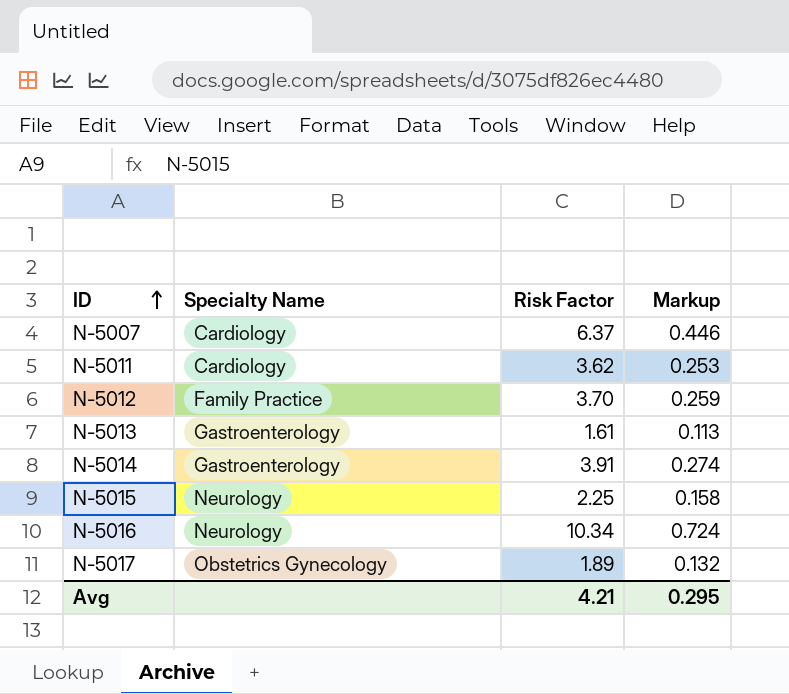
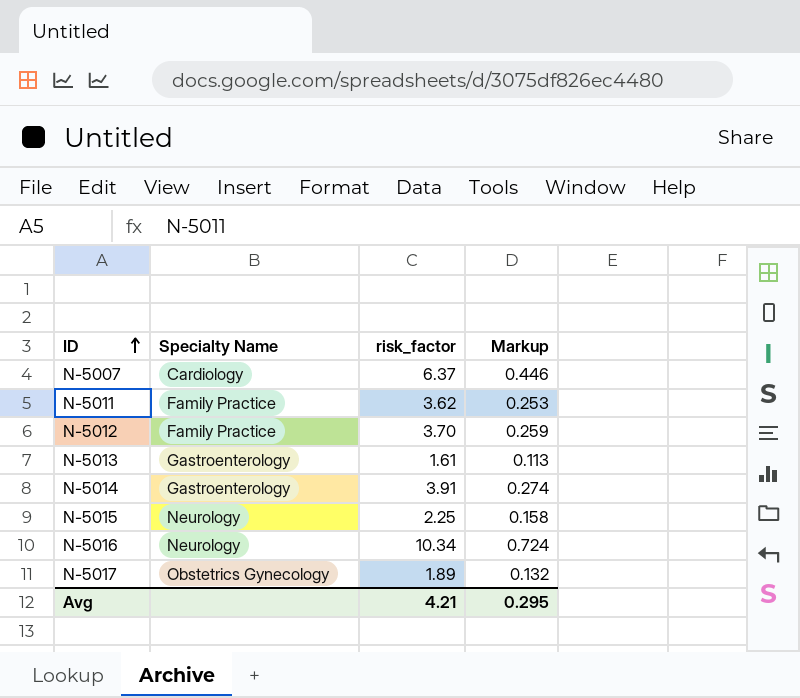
column name: Risk Factor -> risk_factor
N-5011 | Specialty Name: Cardiology -> Family Practice

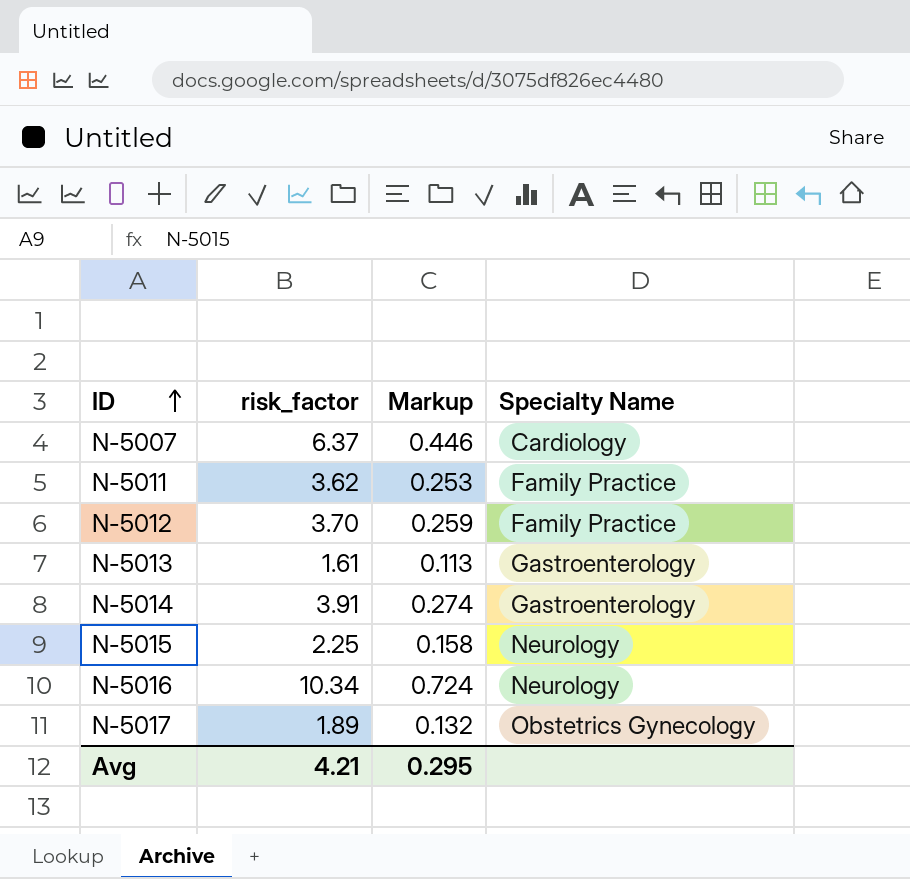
column Specialty Name | position: 2 -> 4

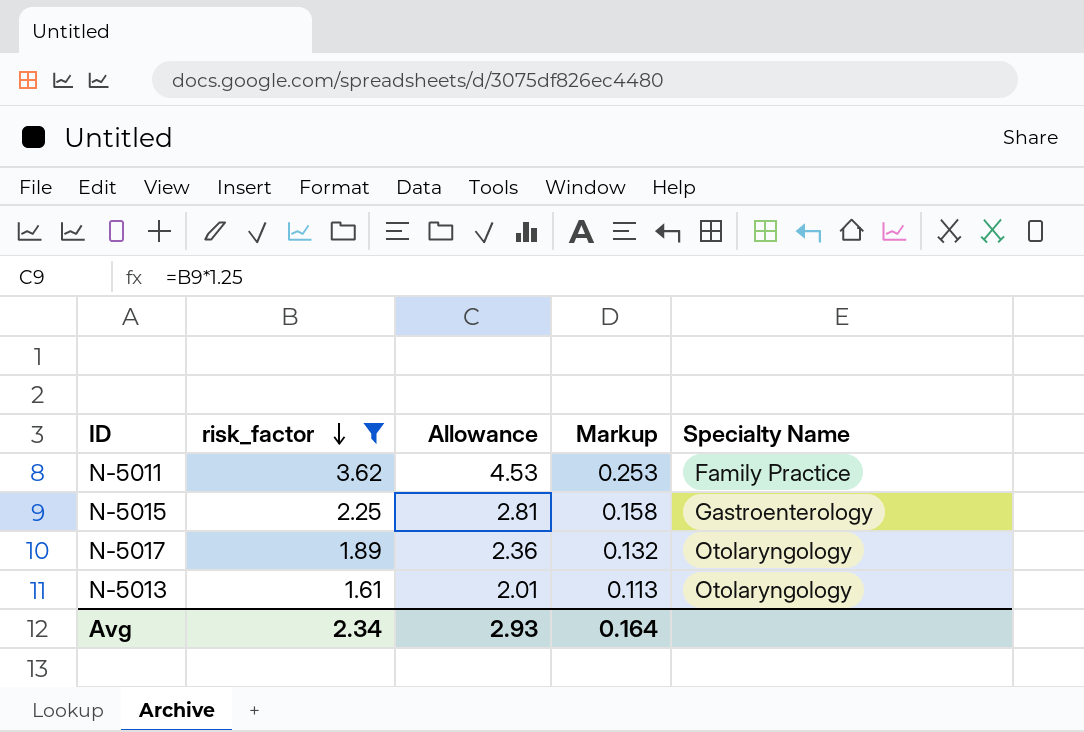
filter: none -> risk_factor <= 3.62
row order: ID ascending -> risk_factor descending
column Allowance | formula: none -> [risk_factor] * 1.25
N-5015 | Specialty Name: Neurology -> Gastroenterology
N-5017 | Specialty Name: Obstetrics Gynecology -> Otolaryngology
N-5013 | Specialty Name: Gastroenterology -> Otolaryngology
Avg | risk_factor: 4.21 -> 2.34
Avg | Markup: 0.295 -> 0.164

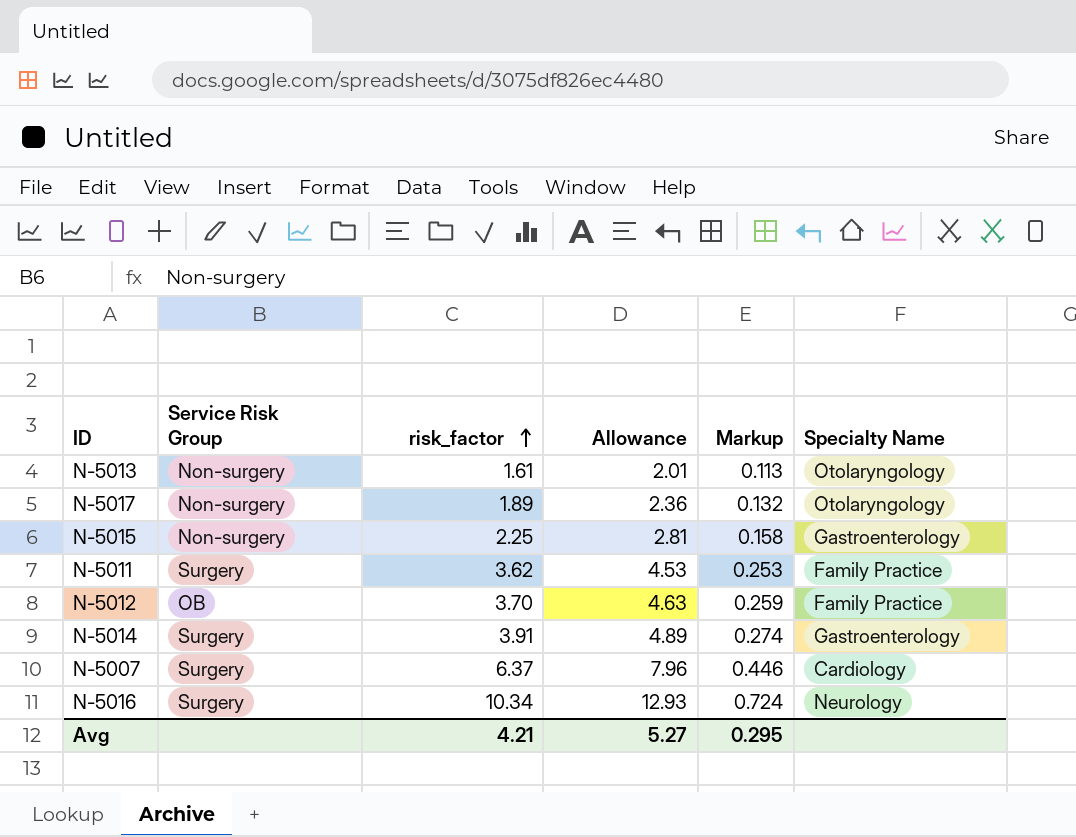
filter: risk_factor <= 3.62 -> none
row order: risk_factor descending -> risk_factor ascending
column Service Risk Group | position: none -> 2
Avg | risk_factor: 2.34 -> 4.21
Avg | Allowance: 2.93 -> 5.27
Avg | Markup: 0.164 -> 0.295

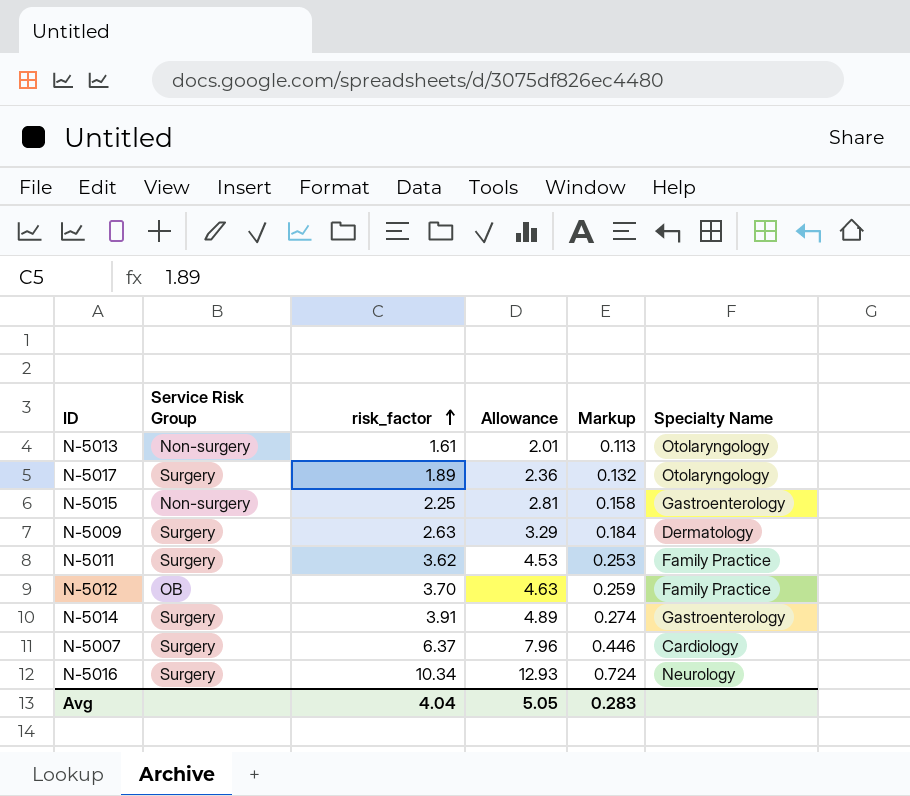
N-5017 | Service Risk Group: Non-surgery -> Surgery
row N-5009: none -> Surgery | 2.63 | 3.29 | 0.184 | Dermatology
Avg | risk_factor: 4.21 -> 4.04
Avg | Allowance: 5.27 -> 5.05
Avg | Markup: 0.295 -> 0.283

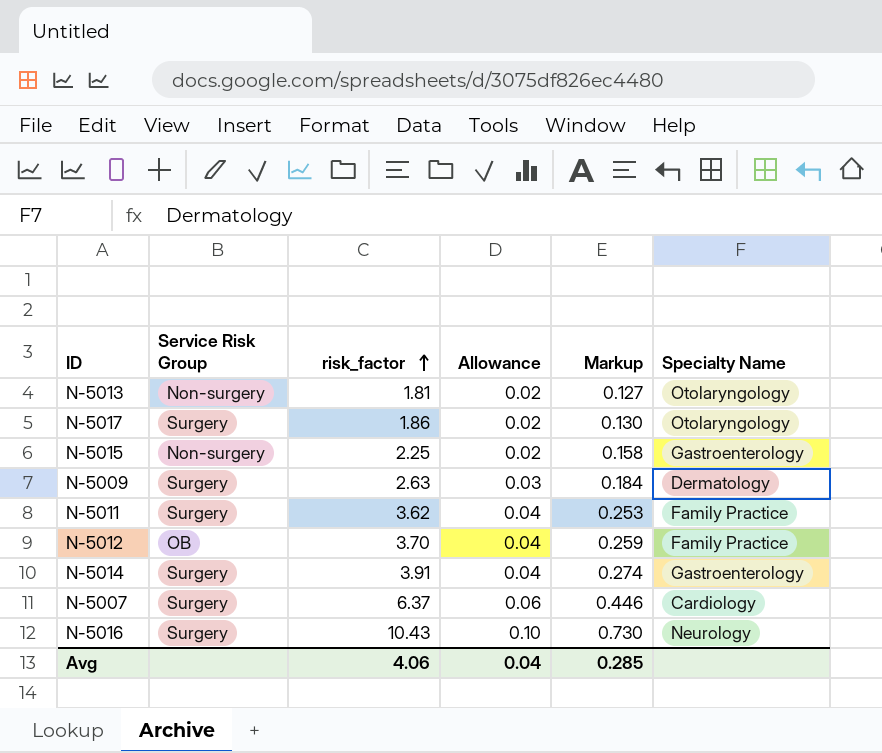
column Allowance | formula: [risk_factor] * 1.25 -> [risk_factor] * 0.01
N-5013 | risk_factor: 1.61 -> 1.81
N-5013 | Markup: 0.113 -> 0.127
N-5017 | risk_factor: 1.89 -> 1.86
N-5017 | Markup: 0.132 -> 0.130
N-5016 | risk_factor: 10.34 -> 10.43
N-5016 | Markup: 0.724 -> 0.730
Avg | risk_factor: 4.04 -> 4.06
Avg | Allowance: 5.05 -> 0.04
Avg | Markup: 0.283 -> 0.285

